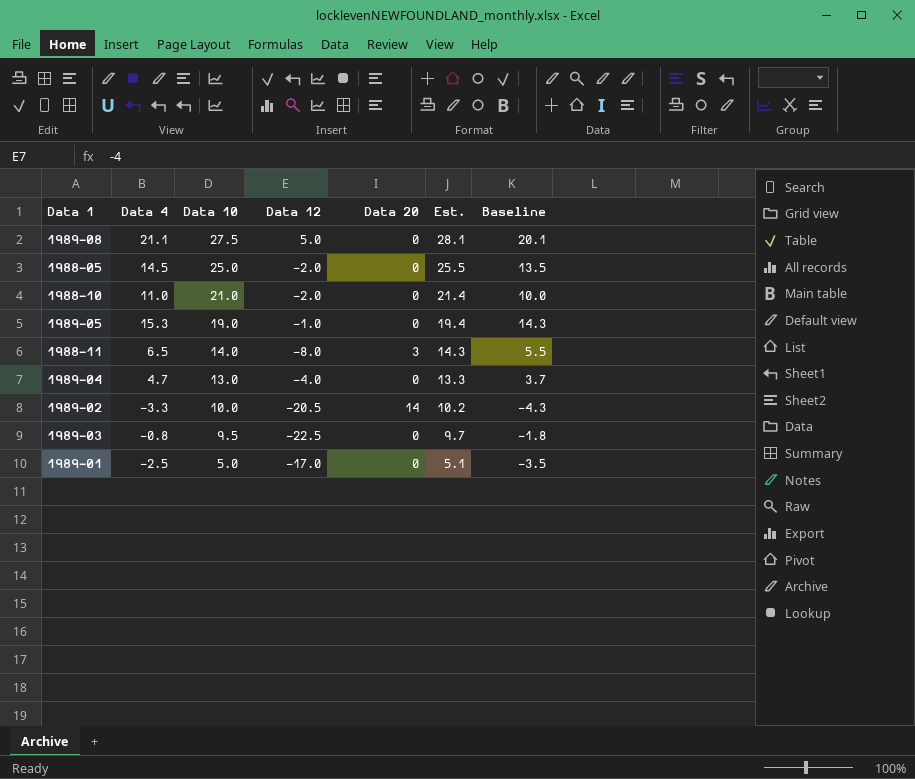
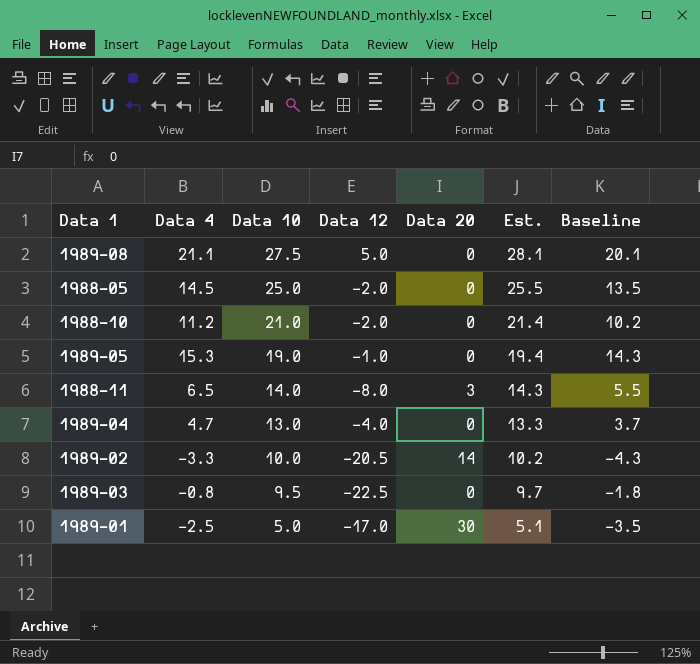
1988-10 | Data 4: 11.0 -> 11.2
1988-10 | Baseline: 10.0 -> 10.2
1989-01 | Data 20: 0 -> 30

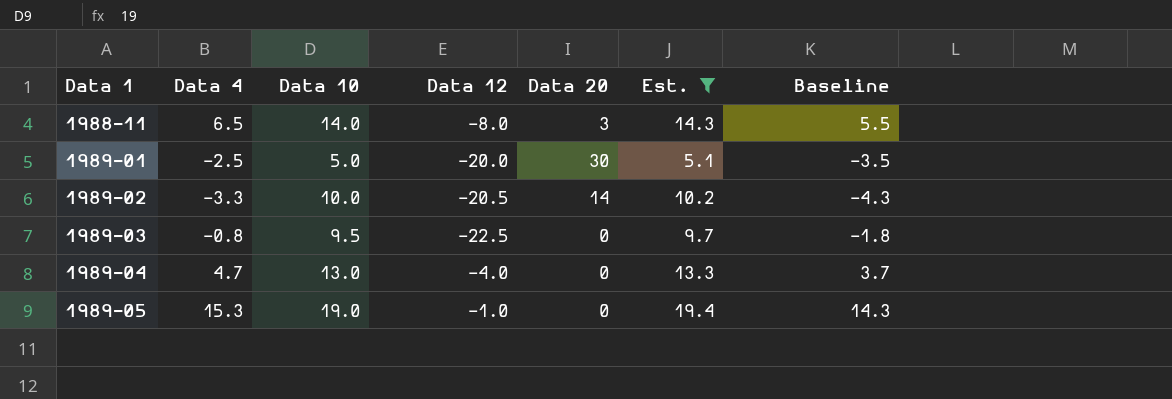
filter: none -> Est. <= 19.4
row order: Data 10 descending -> Data 1 ascending
1989-01 | Data 12: -17.0 -> -20.0

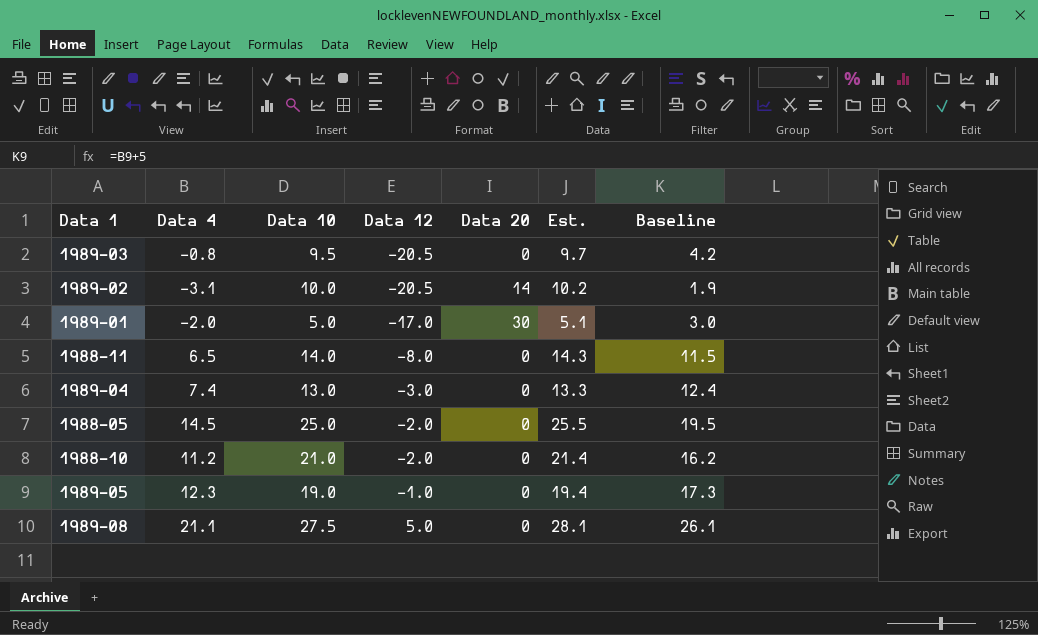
filter: Est. <= 19.4 -> none
row order: Data 1 ascending -> Data 12 ascending
column Baseline | formula: [Data 4] - 1 -> [Data 4] + 5
1989-03 | Data 12: -22.5 -> -20.5
1989-02 | Data 4: -3.3 -> -3.1
1989-01 | Data 4: -2.5 -> -2.0
1989-01 | Data 12: -20.0 -> -17.0
1988-11 | Data 20: 3 -> 0
1989-04 | Data 4: 4.7 -> 7.4
1989-04 | Data 12: -4.0 -> -3.0
1989-05 | Data 4: 15.3 -> 12.3

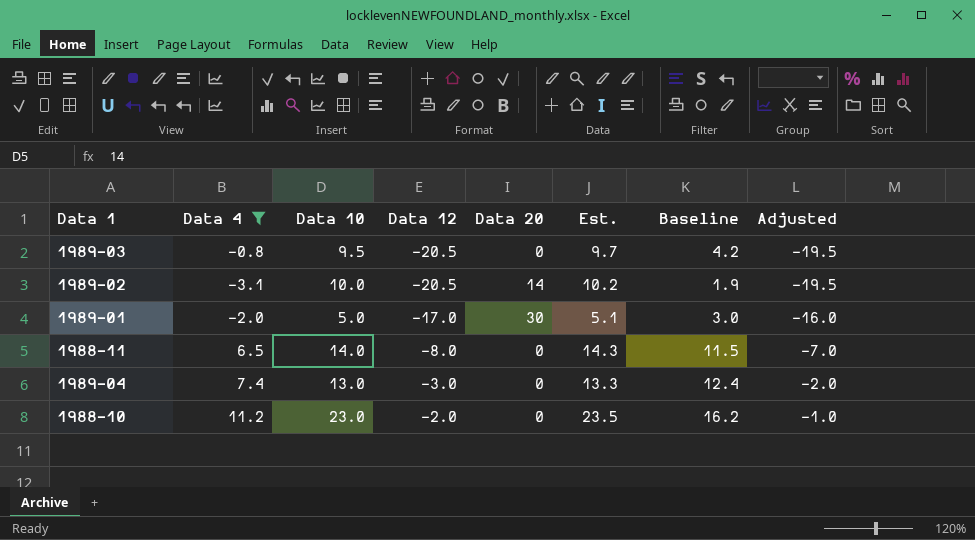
filter: none -> Data 4 <= 11.2
column Adjusted | formula: none -> [Data 12] + 1
1988-10 | Data 10: 21.0 -> 23.0
1988-10 | Est.: 21.4 -> 23.5

